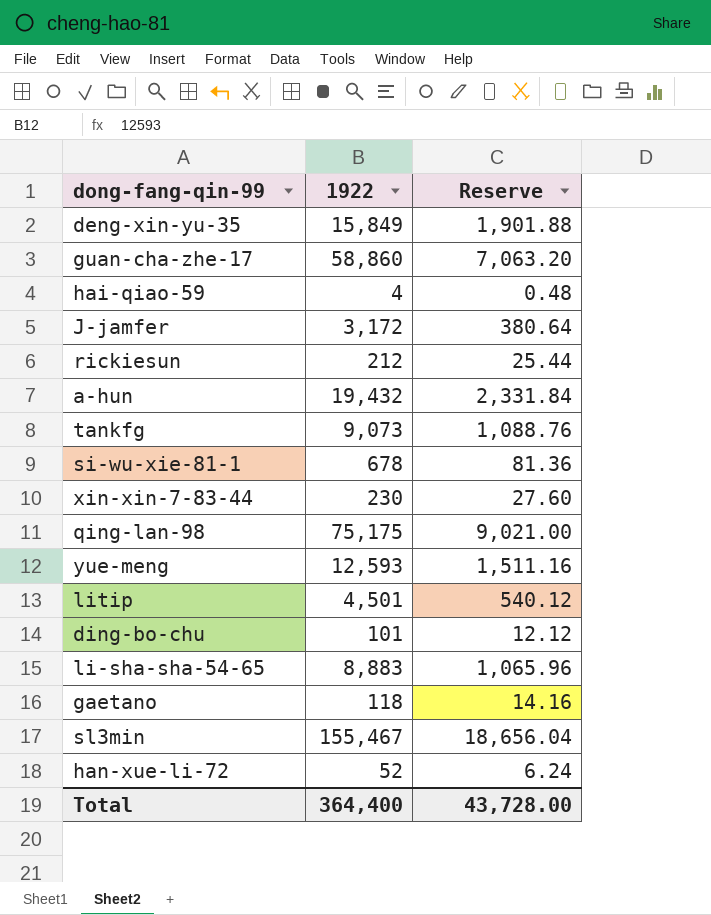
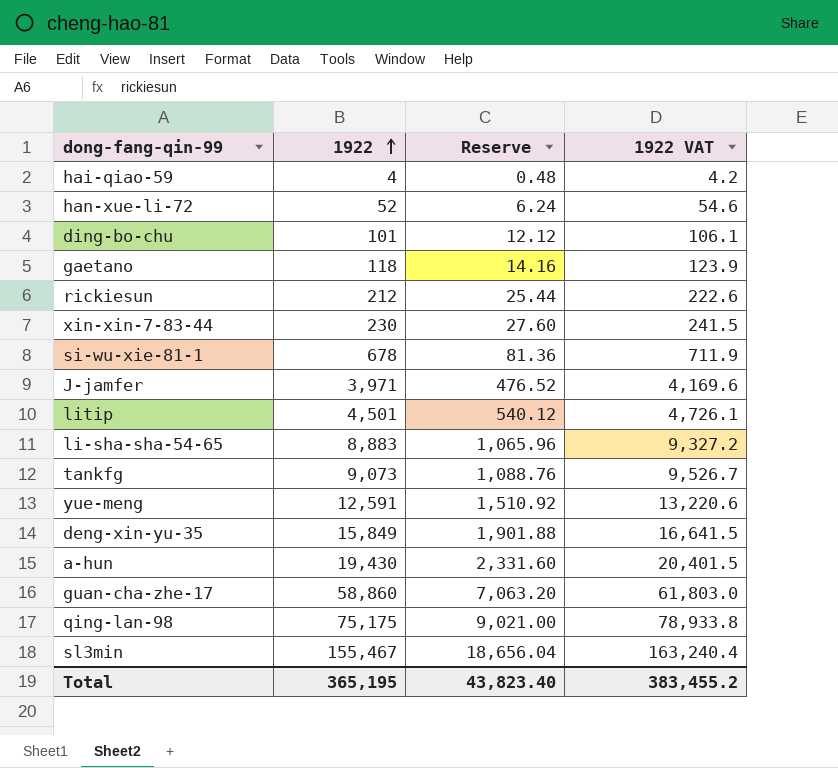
row order: none -> 1922 ascending
column 1922 VAT | formula: none -> [1922] * 1.05
J-jamfer | 1922: 3,172 -> 3,971
J-jamfer | Reserve: 380.64 -> 476.52
yue-meng | 1922: 12,593 -> 12,591
yue-meng | Reserve: 1,511.16 -> 1,510.92
a-hun | 1922: 19,432 -> 19,430
a-hun | Reserve: 2,331.84 -> 2,331.60
Total | 1922: 364,400 -> 365,195
Total | Reserve: 43,728.00 -> 43,823.40

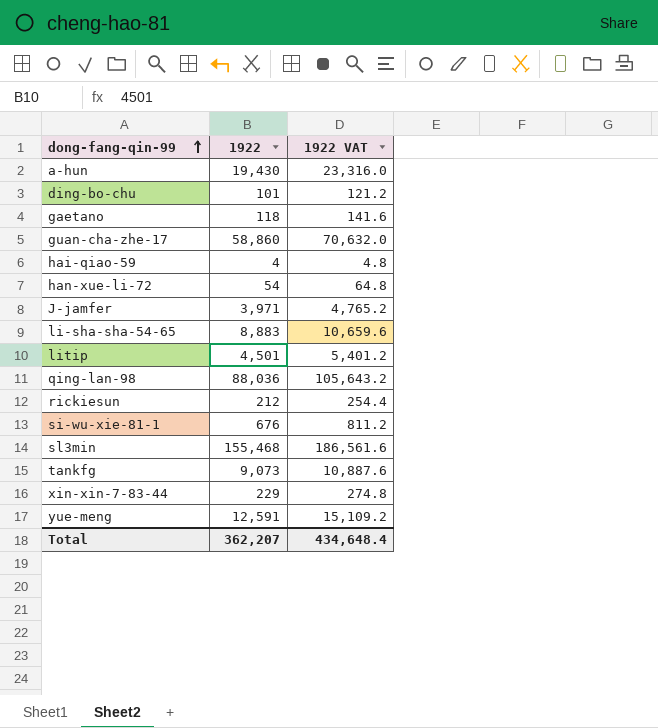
row order: 1922 ascending -> dong-fang-qin-99 ascending
column Reserve | formula: [1922] * 0.12 -> none
column 1922 VAT | formula: [1922] * 1.05 -> [1922] * 1.2
row deng-xin-yu-35: 15,849 | 1,901.88 | 16,641.5 -> none
han-xue-li-72 | 1922: 52 -> 54
qing-lan-98 | 1922: 75,175 -> 88,036
si-wu-xie-81-1 | 1922: 678 -> 676
sl3min | 1922: 155,467 -> 155,468
xin-xin-7-83-44 | 1922: 230 -> 229
Total | 1922: 365,195 -> 362,207
Total | 1922 VAT: 383,455.2 -> 434,648.4

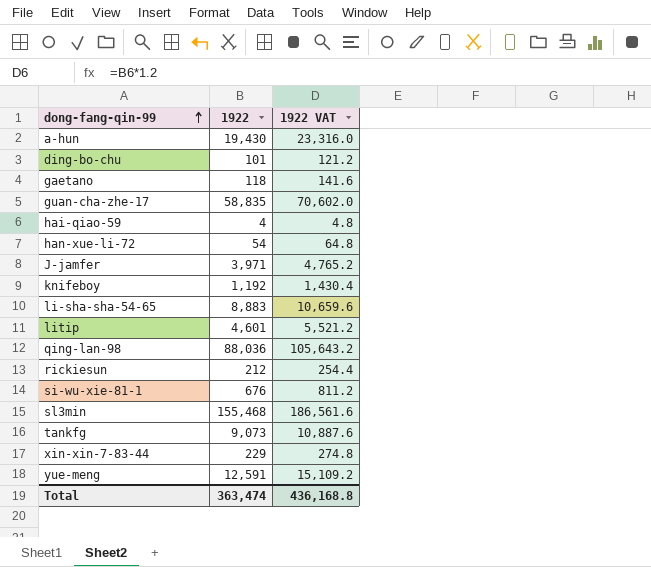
guan-cha-zhe-17 | 1922: 58,860 -> 58,835
guan-cha-zhe-17 | 1922 VAT: 70,632.0 -> 70,602.0
row knifeboy: none -> 1,192 | 1,430.4
litip | 1922: 4,501 -> 4,601
litip | 1922 VAT: 5,401.2 -> 5,521.2
Total | 1922: 362,207 -> 363,474
Total | 1922 VAT: 434,648.4 -> 436,168.8

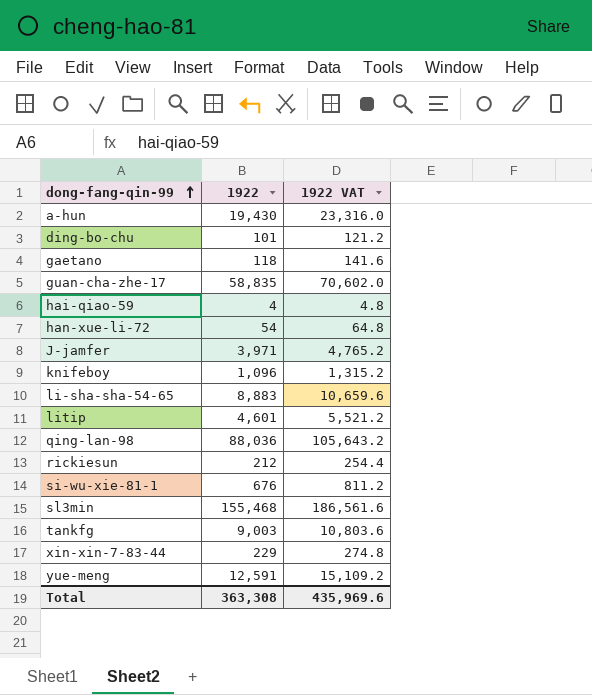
knifeboy | 1922: 1,192 -> 1,096
knifeboy | 1922 VAT: 1,430.4 -> 1,315.2
tankfg | 1922: 9,073 -> 9,003
tankfg | 1922 VAT: 10,887.6 -> 10,803.6
Total | 1922: 363,474 -> 363,308
Total | 1922 VAT: 436,168.8 -> 435,969.6

